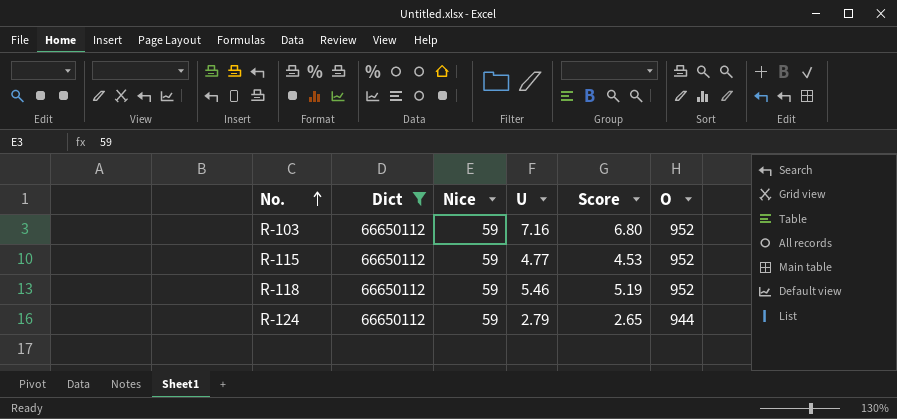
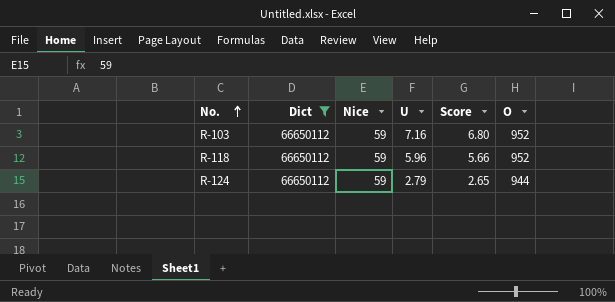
row R-115: 66650112 | 59 | 4.77 | 4.53 | 952 -> none
R-118 | U: 5.46 -> 5.96
R-118 | Score: 5.19 -> 5.66

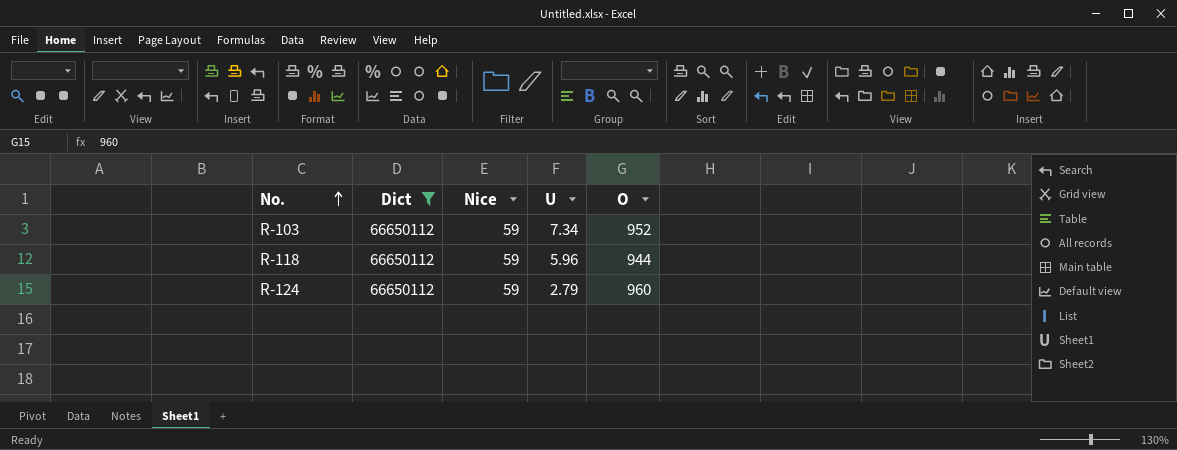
column Score | formula: [U] * 0.95 -> none
R-103 | U: 7.16 -> 7.34
R-118 | O: 952 -> 944
R-124 | O: 944 -> 960

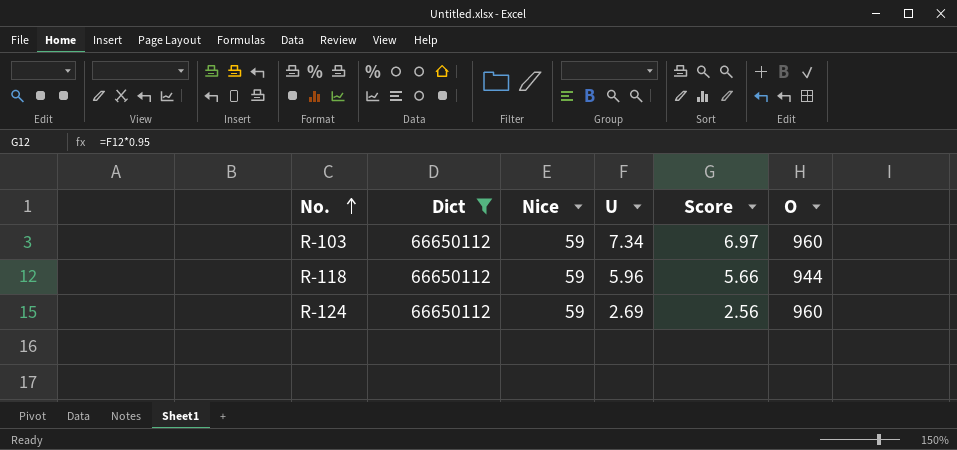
column Score | formula: none -> [U] * 0.95
R-103 | O: 952 -> 960
R-124 | U: 2.79 -> 2.69

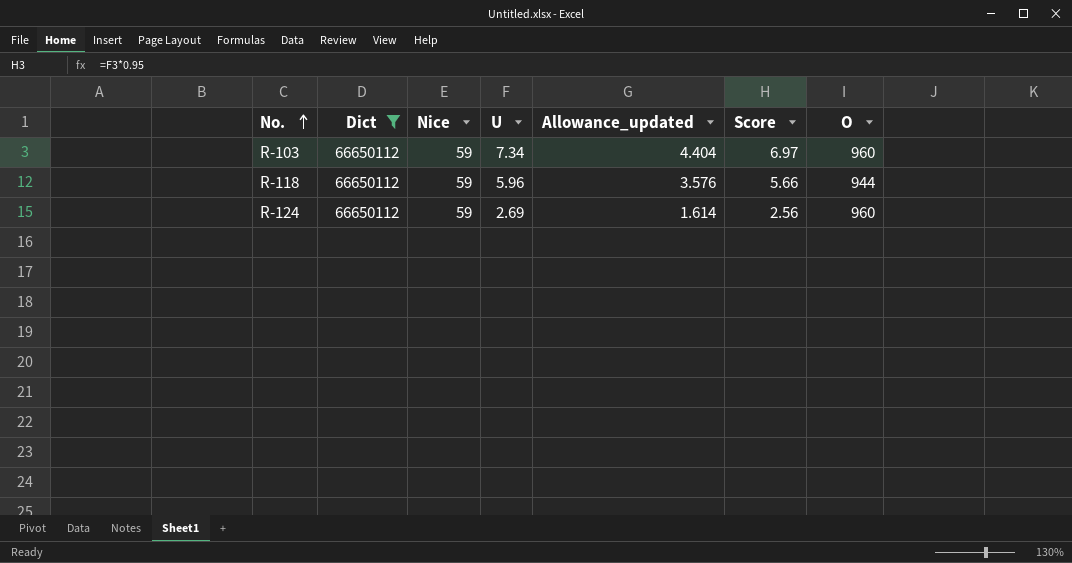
column Allowance_updated | formula: none -> [U] * 0.6

